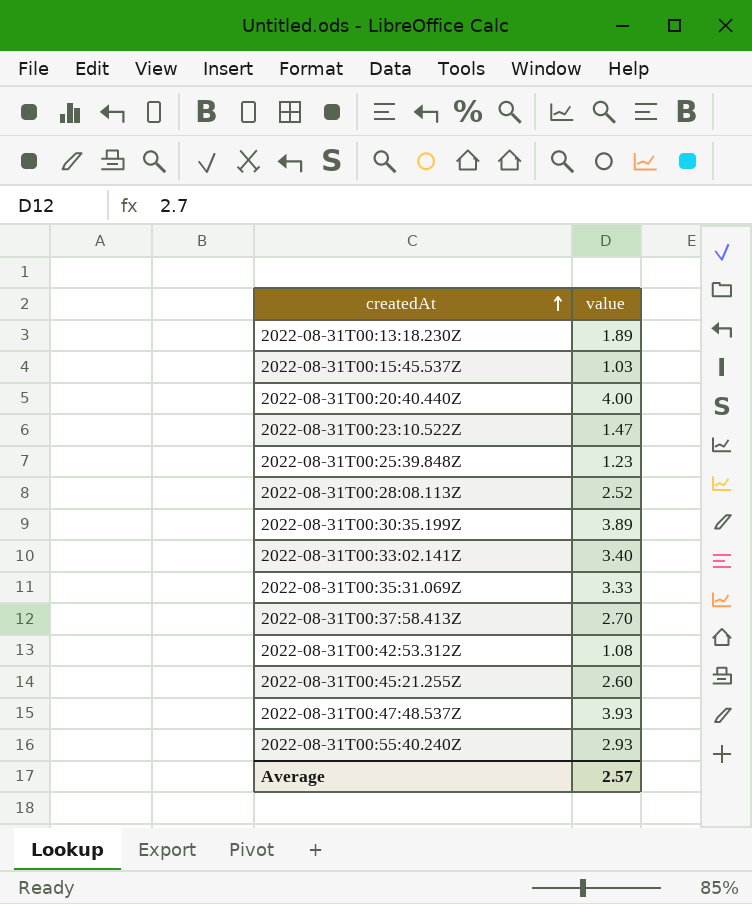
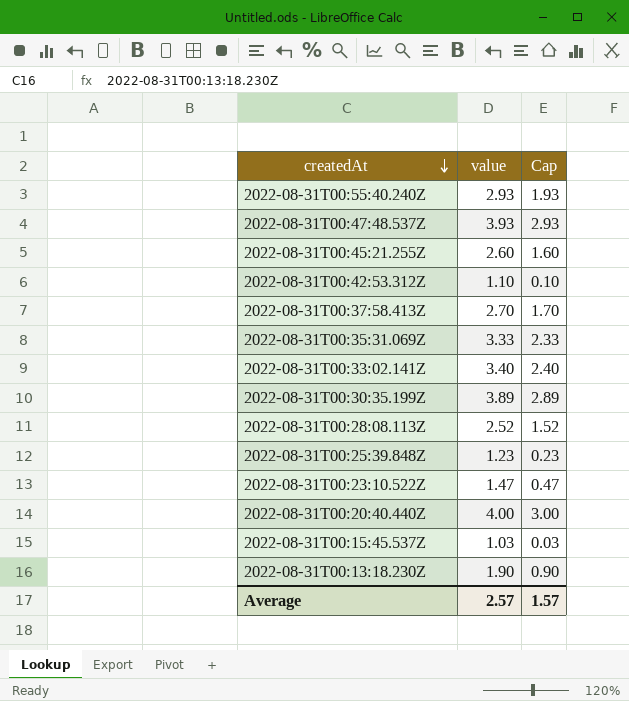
row order: createdAt ascending -> createdAt descending
column Cap | formula: none -> [value] - 1
2022-08-31T00:42:53.312Z | value: 1.08 -> 1.10
2022-08-31T00:13:18.230Z | value: 1.89 -> 1.90

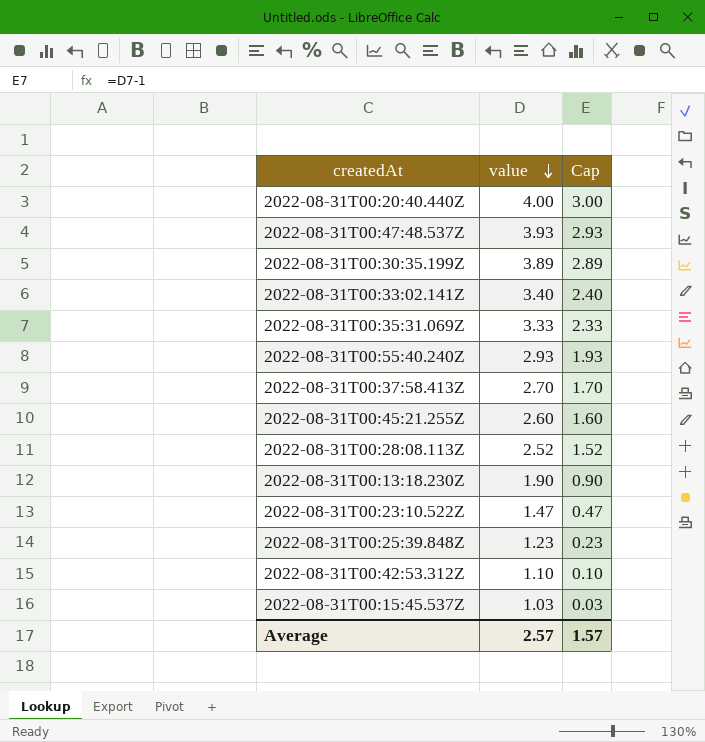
row order: createdAt descending -> value descending

